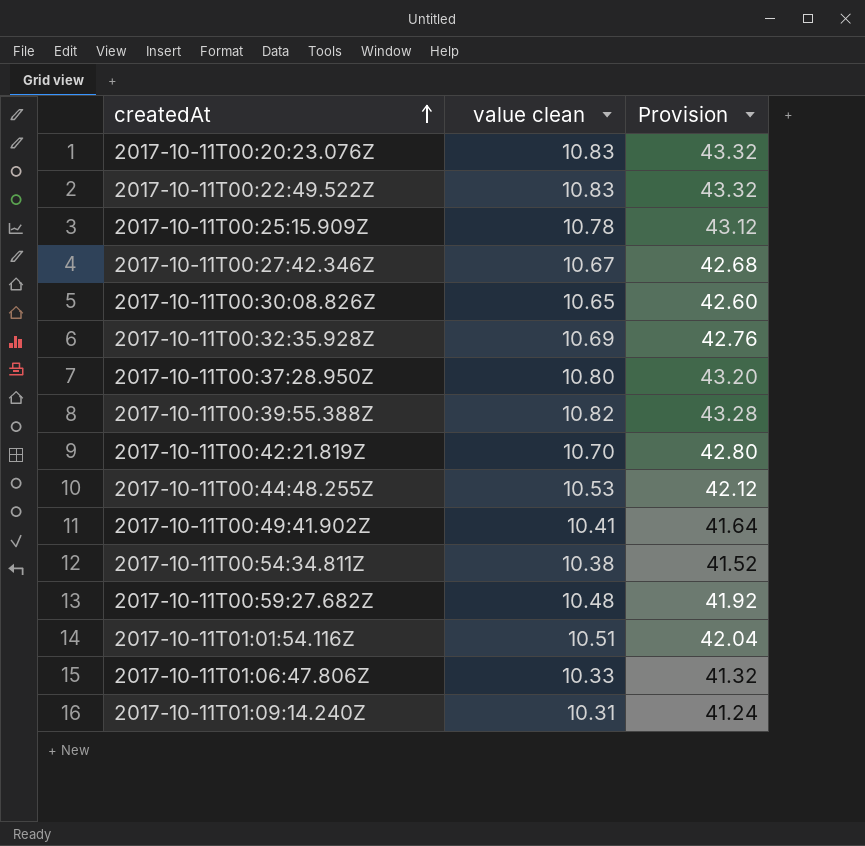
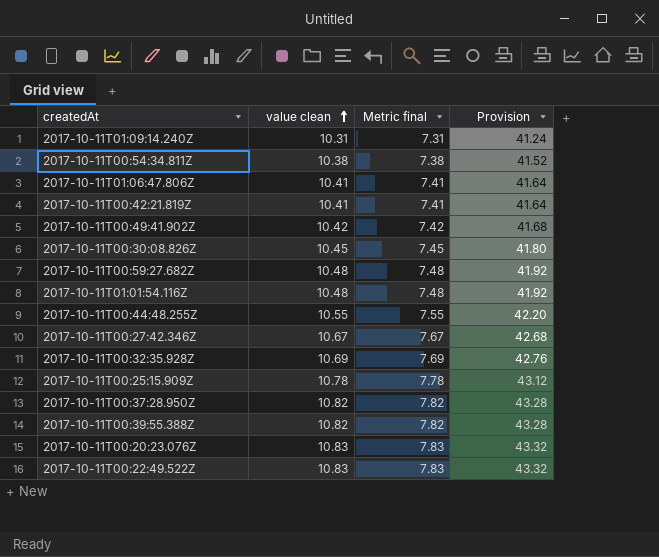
row order: createdAt ascending -> value clean ascending
column Metric final | formula: none -> [value clean] - 3
2017-10-11T01:06:47.806Z | value clean: 10.33 -> 10.41
2017-10-11T01:06:47.806Z | Provision: 41.32 -> 41.64
2017-10-11T00:42:21.819Z | value clean: 10.70 -> 10.41
2017-10-11T00:42:21.819Z | Provision: 42.80 -> 41.64
2017-10-11T00:49:41.902Z | value clean: 10.41 -> 10.42
2017-10-11T00:49:41.902Z | Provision: 41.64 -> 41.68
2017-10-11T00:30:08.826Z | value clean: 10.65 -> 10.45
2017-10-11T00:30:08.826Z | Provision: 42.60 -> 41.80
2017-10-11T01:01:54.116Z | value clean: 10.51 -> 10.48
2017-10-11T01:01:54.116Z | Provision: 42.04 -> 41.92
2017-10-11T00:44:48.255Z | value clean: 10.53 -> 10.55
2017-10-11T00:44:48.255Z | Provision: 42.12 -> 42.20
2017-10-11T00:37:28.950Z | value clean: 10.80 -> 10.82
2017-10-11T00:37:28.950Z | Provision: 43.20 -> 43.28

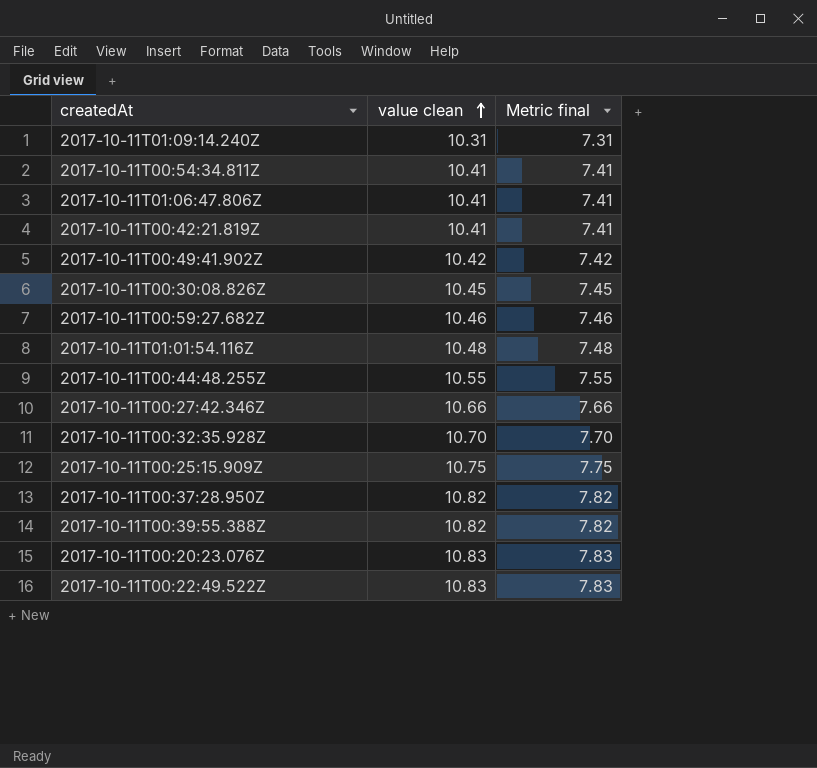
column Provision | formula: [value clean] * 4 -> none
2017-10-11T00:54:34.811Z | value clean: 10.38 -> 10.41
2017-10-11T00:54:34.811Z | Metric final: 7.38 -> 7.41
2017-10-11T00:59:27.682Z | value clean: 10.48 -> 10.46
2017-10-11T00:59:27.682Z | Metric final: 7.48 -> 7.46
2017-10-11T00:27:42.346Z | value clean: 10.67 -> 10.66
2017-10-11T00:27:42.346Z | Metric final: 7.67 -> 7.66
2017-10-11T00:32:35.928Z | value clean: 10.69 -> 10.70
2017-10-11T00:32:35.928Z | Metric final: 7.69 -> 7.70
2017-10-11T00:25:15.909Z | value clean: 10.78 -> 10.75
2017-10-11T00:25:15.909Z | Metric final: 7.78 -> 7.75

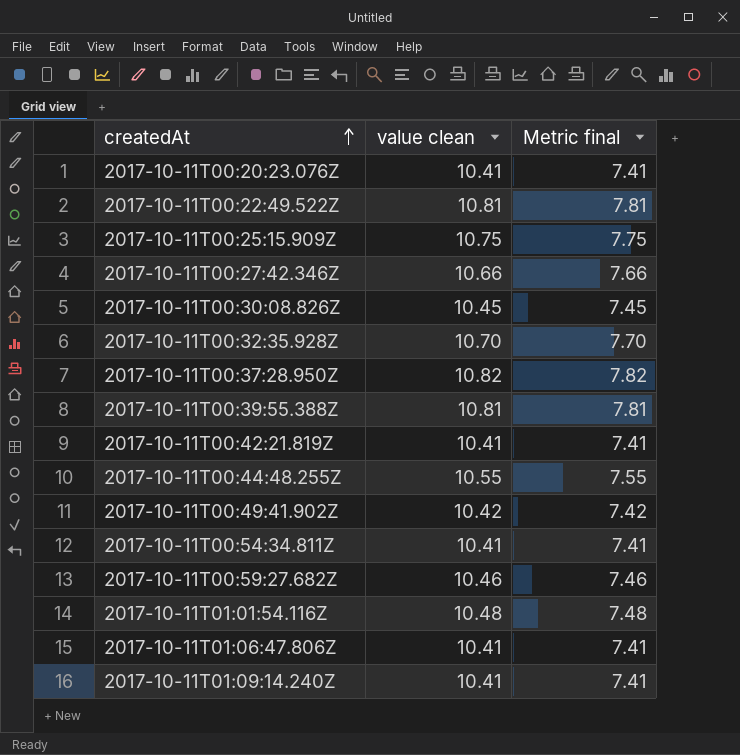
row order: value clean ascending -> createdAt ascending
2017-10-11T00:20:23.076Z | value clean: 10.83 -> 10.41
2017-10-11T00:20:23.076Z | Metric final: 7.83 -> 7.41
2017-10-11T00:22:49.522Z | value clean: 10.83 -> 10.81
2017-10-11T00:22:49.522Z | Metric final: 7.83 -> 7.81
2017-10-11T00:39:55.388Z | value clean: 10.82 -> 10.81
2017-10-11T00:39:55.388Z | Metric final: 7.82 -> 7.81
2017-10-11T01:09:14.240Z | value clean: 10.31 -> 10.41
2017-10-11T01:09:14.240Z | Metric final: 7.31 -> 7.41

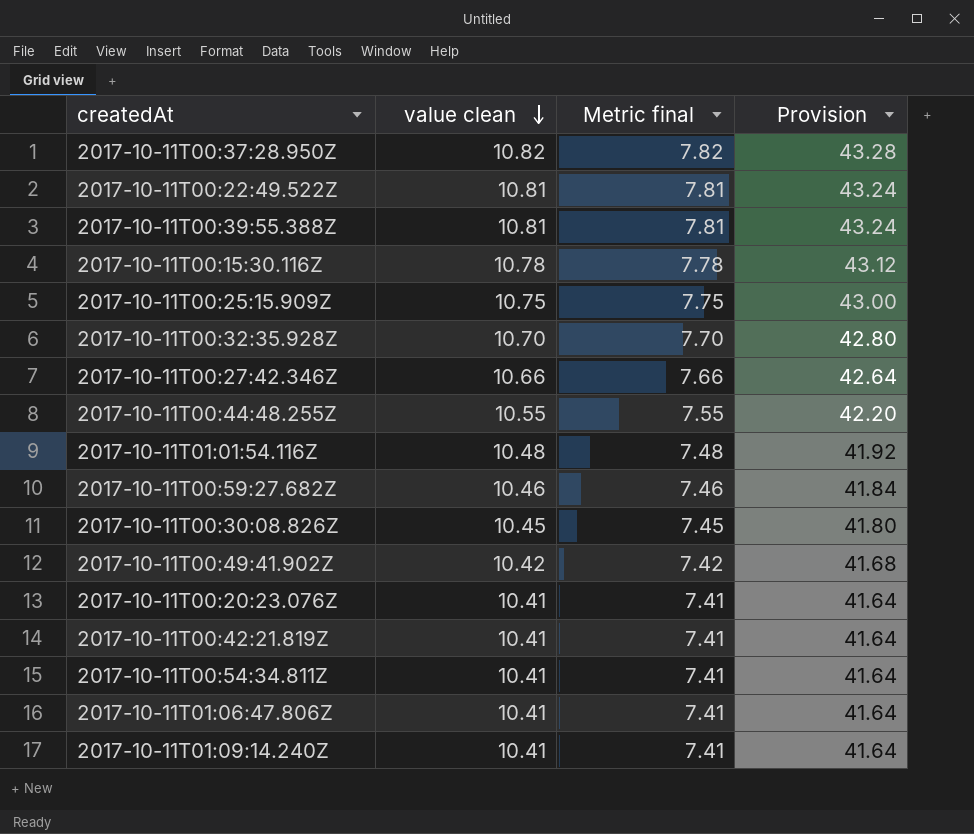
row order: createdAt ascending -> value clean descending
column Provision | formula: none -> [value clean] * 4
row 2017-10-11T00:15:30.116Z: none -> 10.78 | 7.78 | 43.12

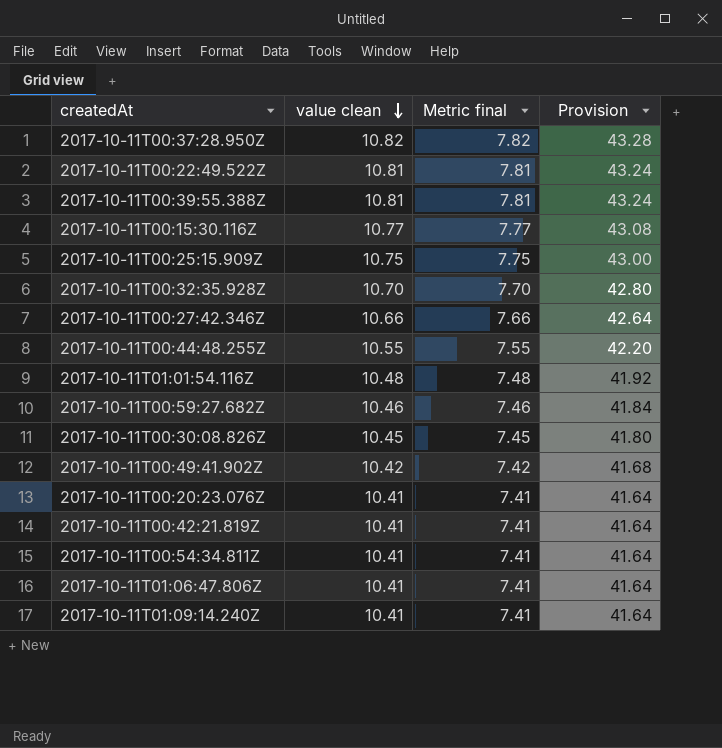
2017-10-11T00:15:30.116Z | value clean: 10.78 -> 10.77
2017-10-11T00:15:30.116Z | Metric final: 7.78 -> 7.77
2017-10-11T00:15:30.116Z | Provision: 43.12 -> 43.08

